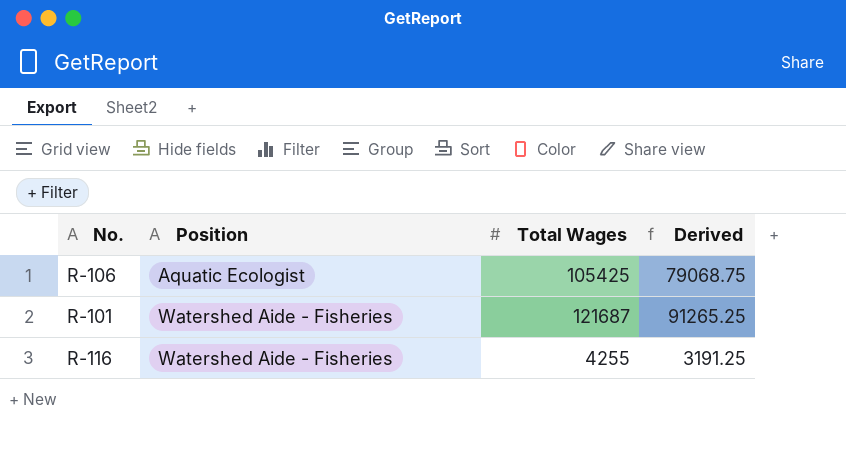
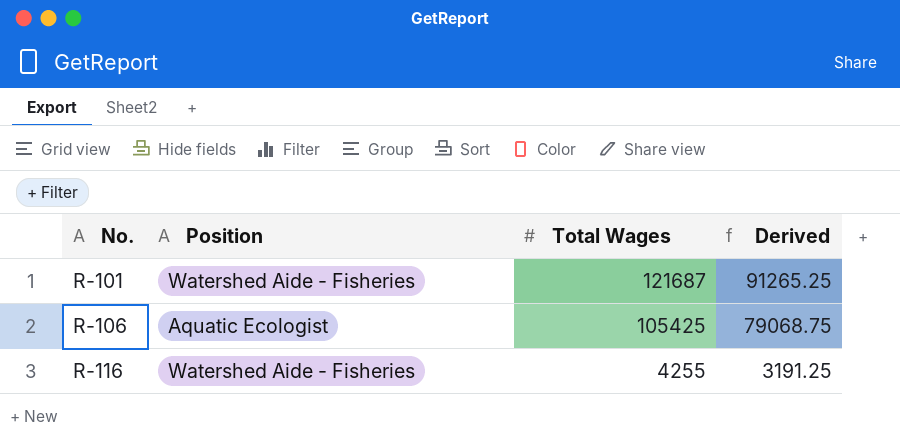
row order: Position ascending -> No. ascending

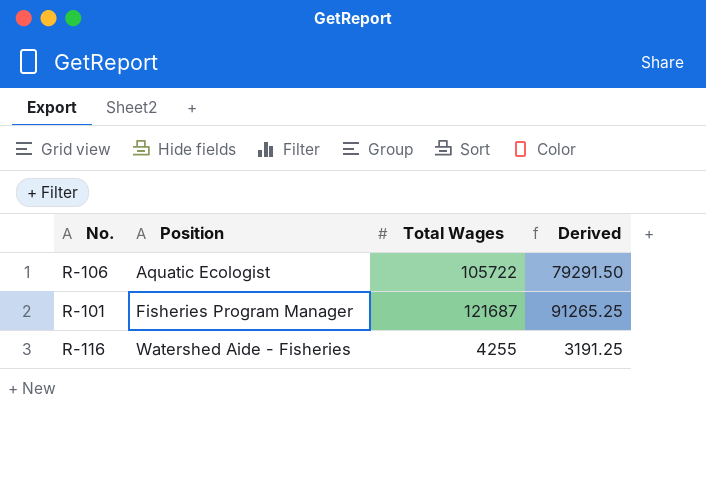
row order: No. ascending -> Position ascending
R-106 | Total Wages: 105425 -> 105722
R-106 | Derived: 79068.75 -> 79291.50
R-101 | Position: Watershed Aide - Fisheries -> Fisheries Program Manager

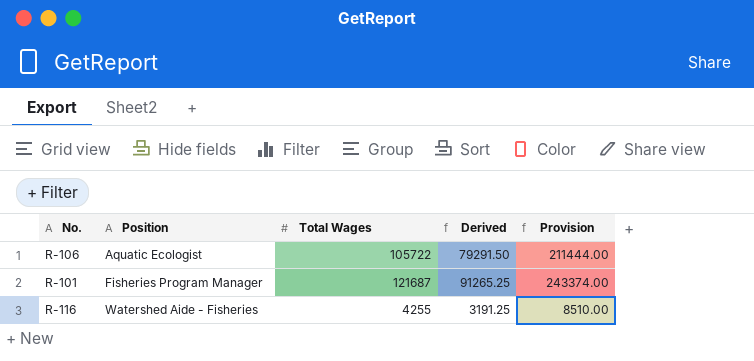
column Provision | formula: none -> [Total Wages] * 2

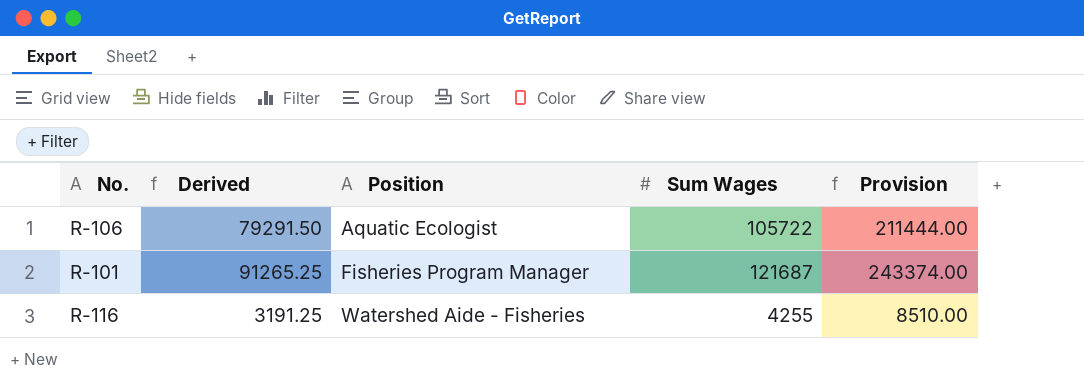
column Derived | position: 4 -> 2
column name: Total Wages -> Sum Wages

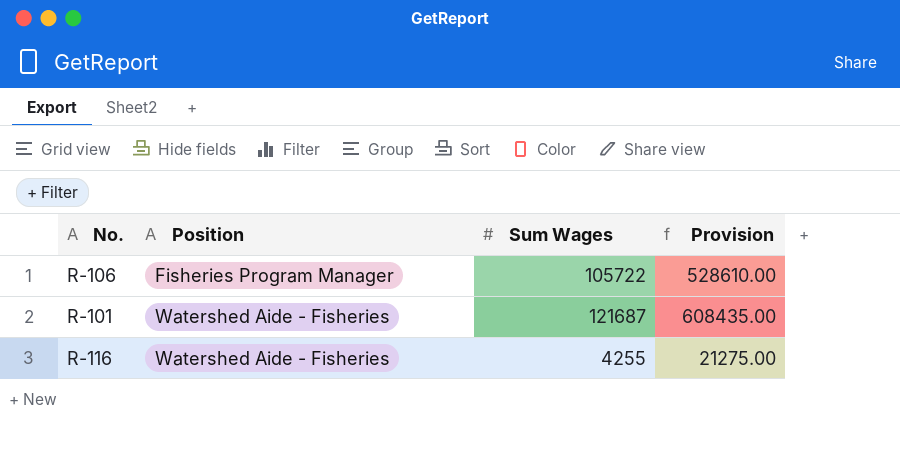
column Derived | formula: [Sum Wages] * 0.75 -> none
column Provision | formula: [Sum Wages] * 2 -> [Sum Wages] * 5
R-106 | Position: Aquatic Ecologist -> Fisheries Program Manager
R-101 | Position: Fisheries Program Manager -> Watershed Aide - Fisheries

